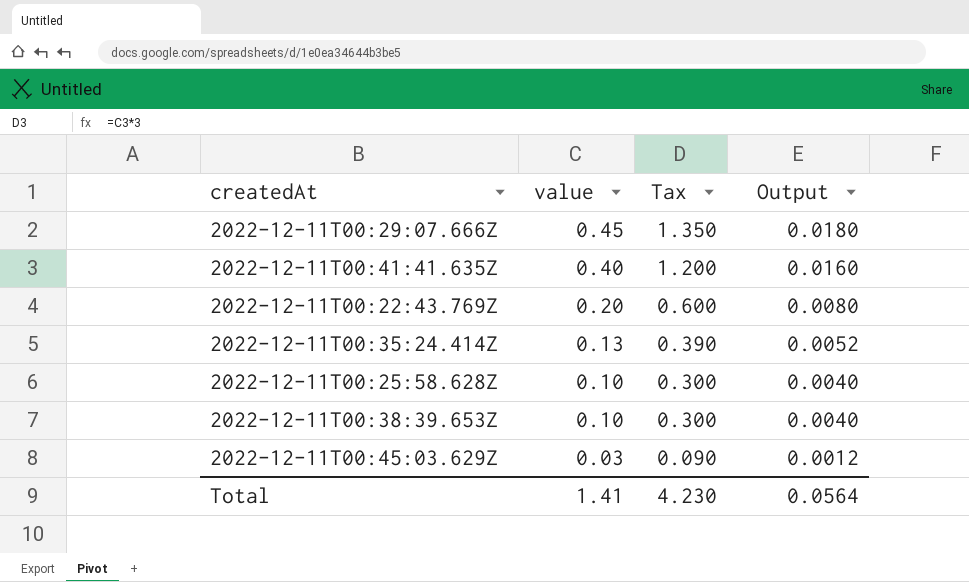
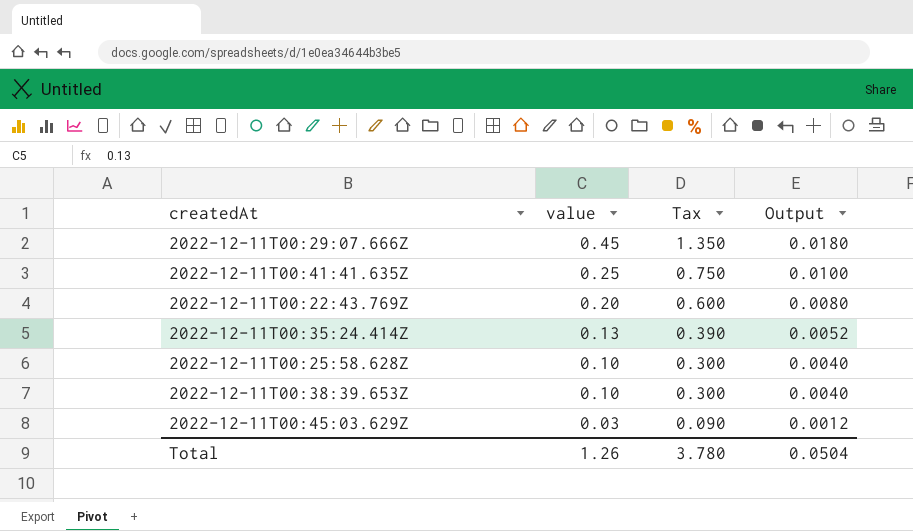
2022-12-11T00:41:41.635Z | value: 0.40 -> 0.25
2022-12-11T00:41:41.635Z | Tax: 1.200 -> 0.750
2022-12-11T00:41:41.635Z | Output: 0.0160 -> 0.0100
Total | value: 1.41 -> 1.26
Total | Tax: 4.230 -> 3.780
Total | Output: 0.0564 -> 0.0504

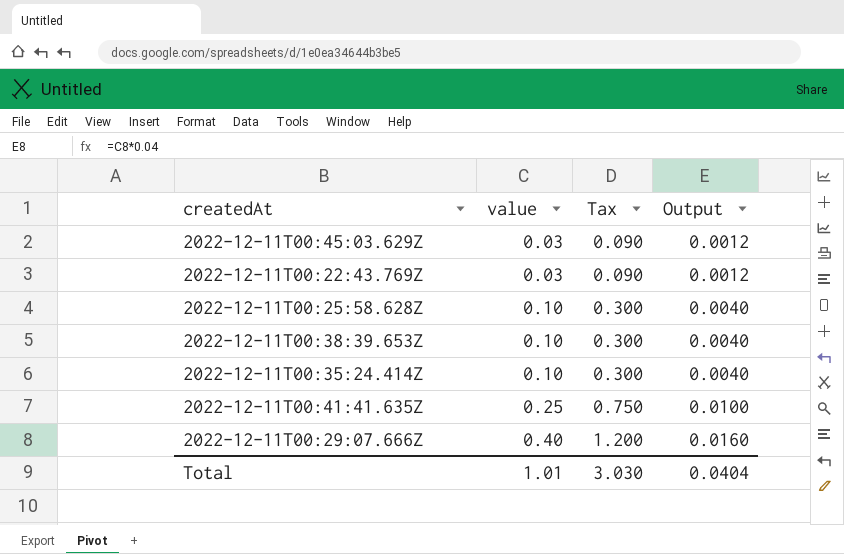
row order: value descending -> value ascending
2022-12-11T00:22:43.769Z | value: 0.20 -> 0.03
2022-12-11T00:22:43.769Z | Tax: 0.600 -> 0.090
2022-12-11T00:22:43.769Z | Output: 0.0080 -> 0.0012
2022-12-11T00:35:24.414Z | value: 0.13 -> 0.10
2022-12-11T00:35:24.414Z | Tax: 0.390 -> 0.300
2022-12-11T00:35:24.414Z | Output: 0.0052 -> 0.0040
2022-12-11T00:29:07.666Z | value: 0.45 -> 0.40
2022-12-11T00:29:07.666Z | Tax: 1.350 -> 1.200
2022-12-11T00:29:07.666Z | Output: 0.0180 -> 0.0160
Total | value: 1.26 -> 1.01
Total | Tax: 3.780 -> 3.030
Total | Output: 0.0504 -> 0.0404

